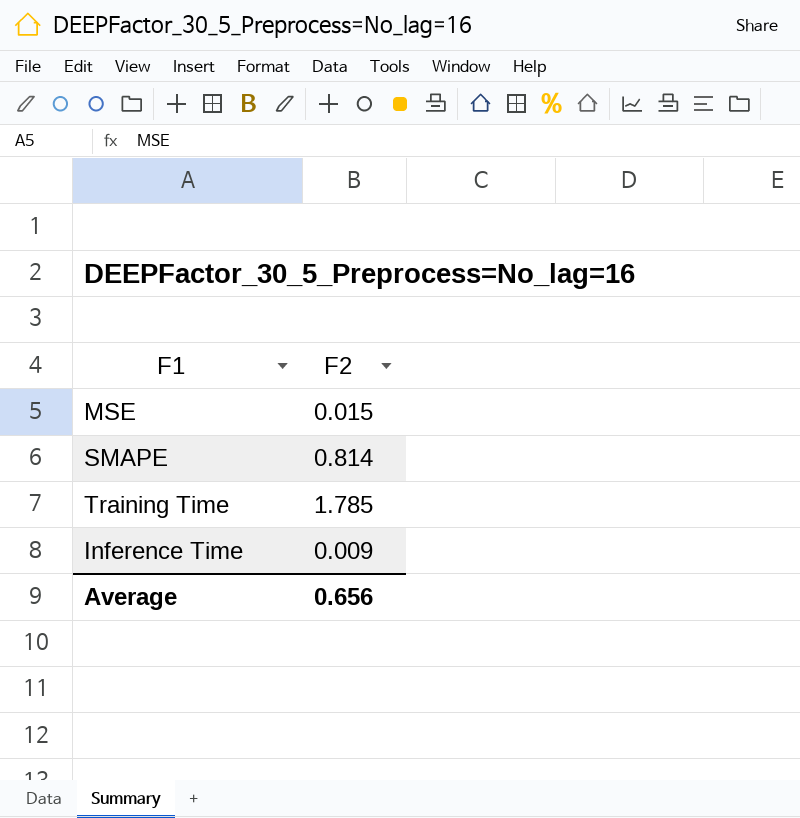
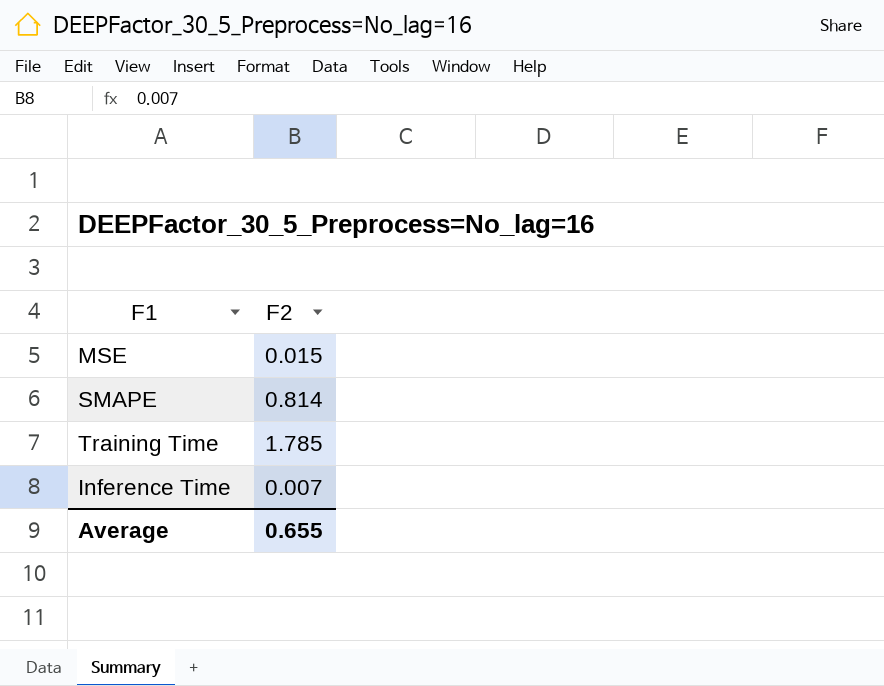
Inference Time | F2: 0.009 -> 0.007
Average | F2: 0.656 -> 0.655

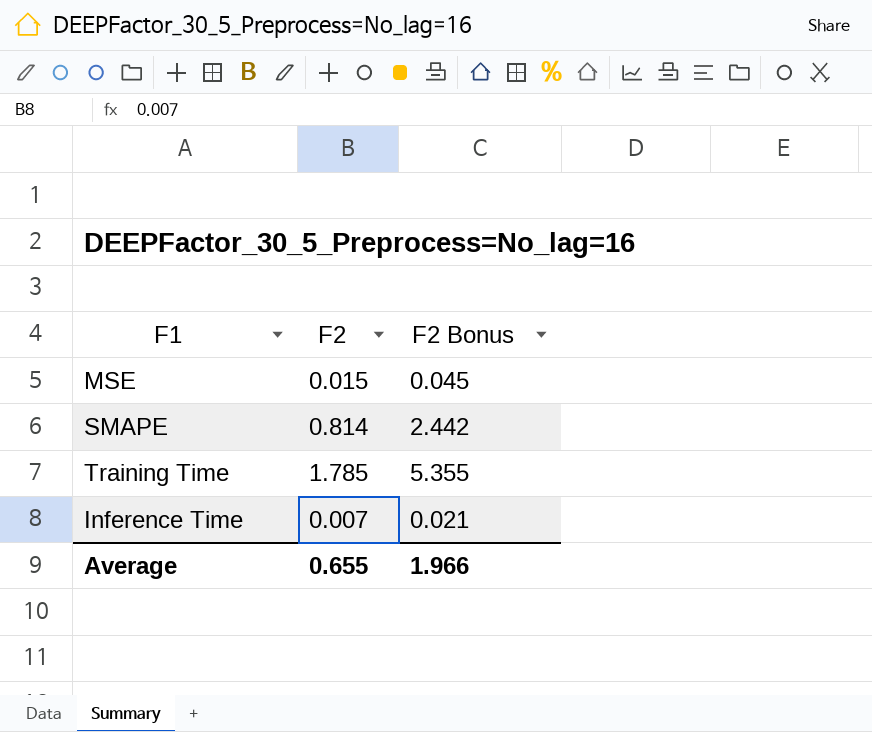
column F2 Bonus | formula: none -> [F2] * 3

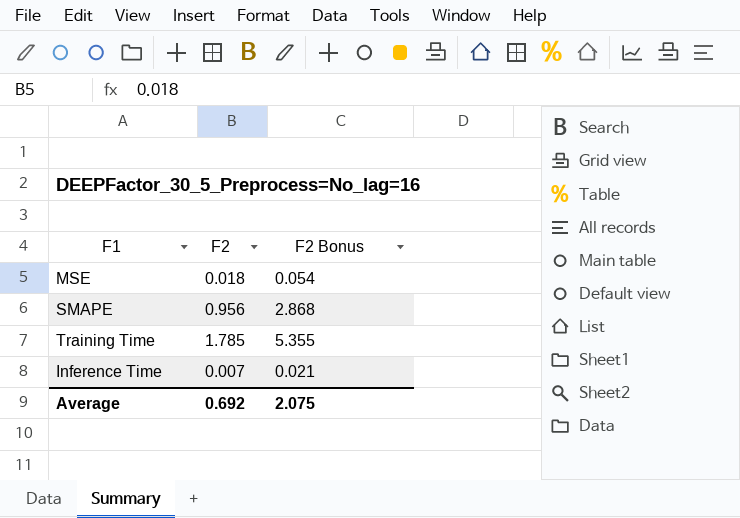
MSE | F2: 0.015 -> 0.018
MSE | F2 Bonus: 0.045 -> 0.054
SMAPE | F2: 0.814 -> 0.956
SMAPE | F2 Bonus: 2.442 -> 2.868
Average | F2: 0.655 -> 0.692
Average | F2 Bonus: 1.966 -> 2.075

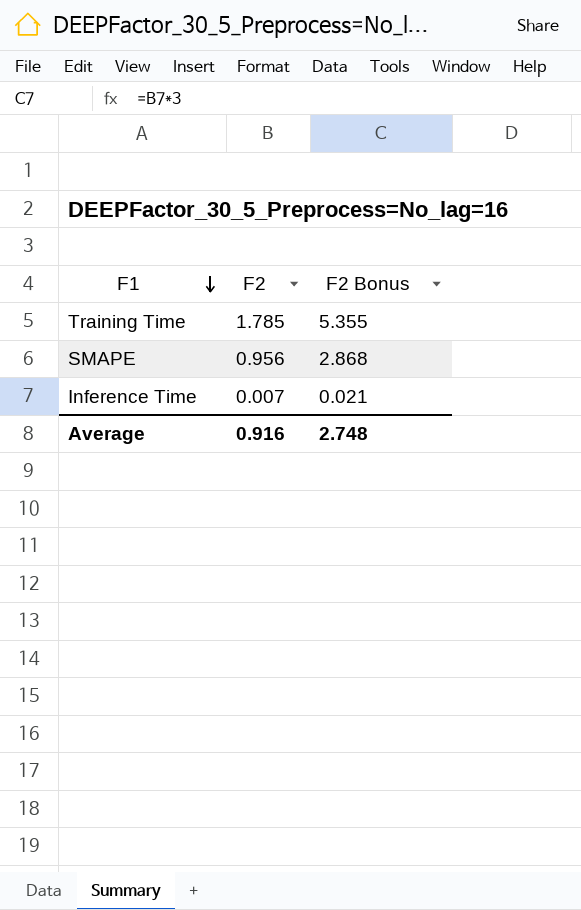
row order: none -> F1 descending
row MSE: 0.018 | 0.054 -> none
Average | F2: 0.692 -> 0.916
Average | F2 Bonus: 2.075 -> 2.748

